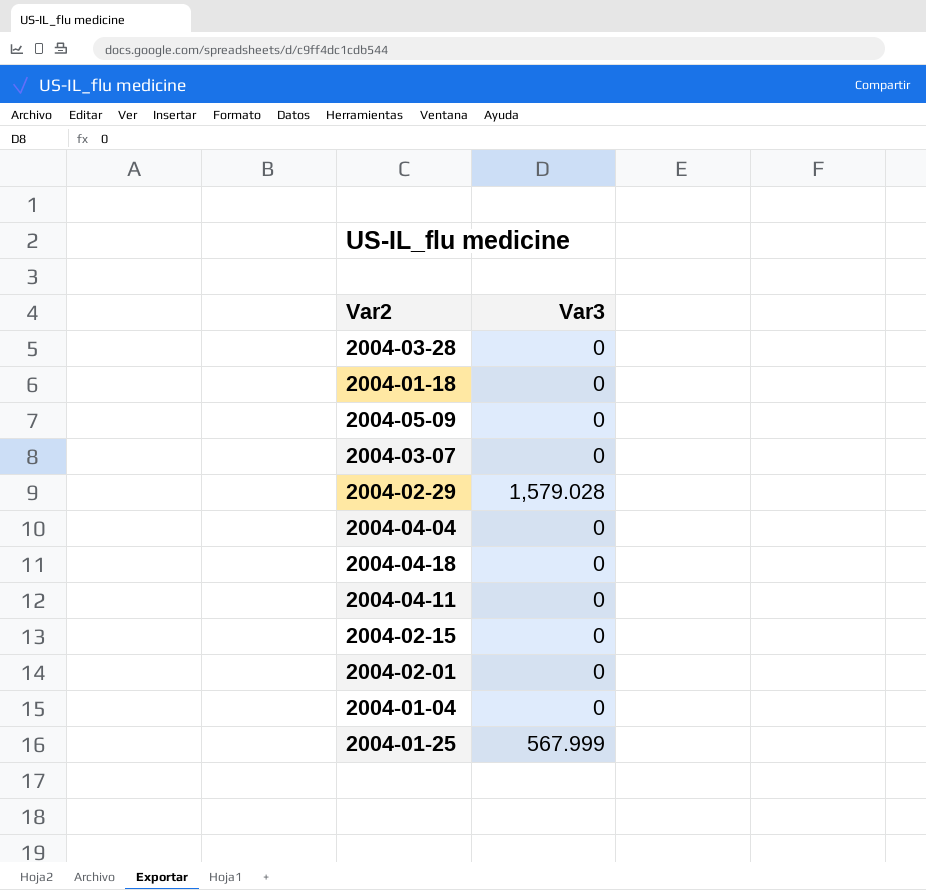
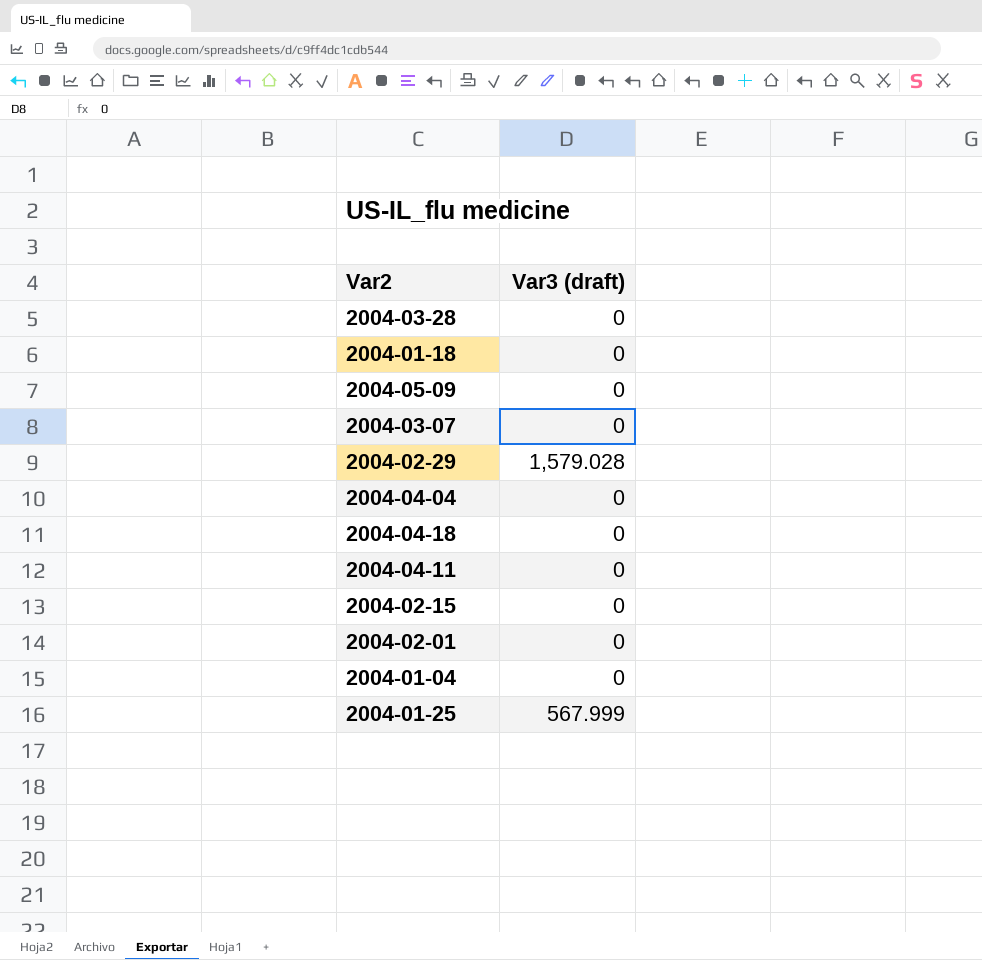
column name: Var3 -> Var3 (draft)

